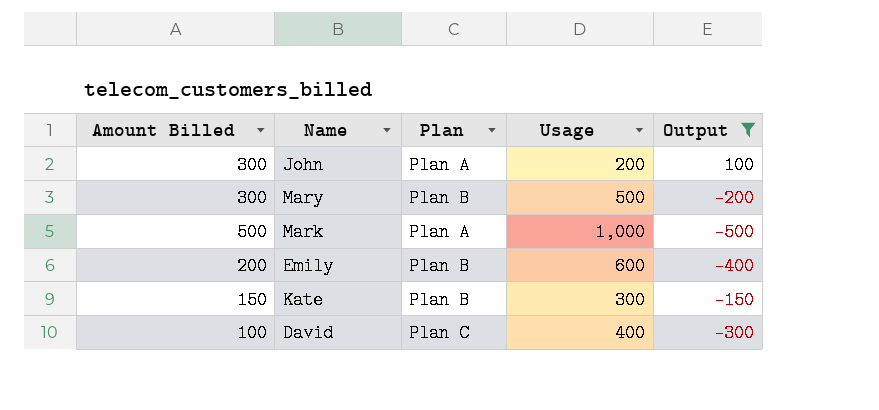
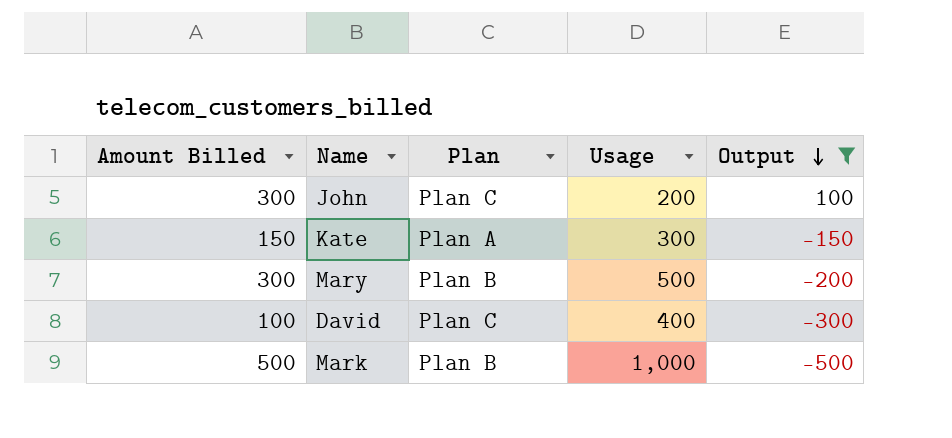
row order: none -> Output descending
row Emily: 200 | Plan B | 600 | -400 -> none
John | Plan: Plan A -> Plan C
Kate | Plan: Plan B -> Plan A
Mark | Plan: Plan A -> Plan B

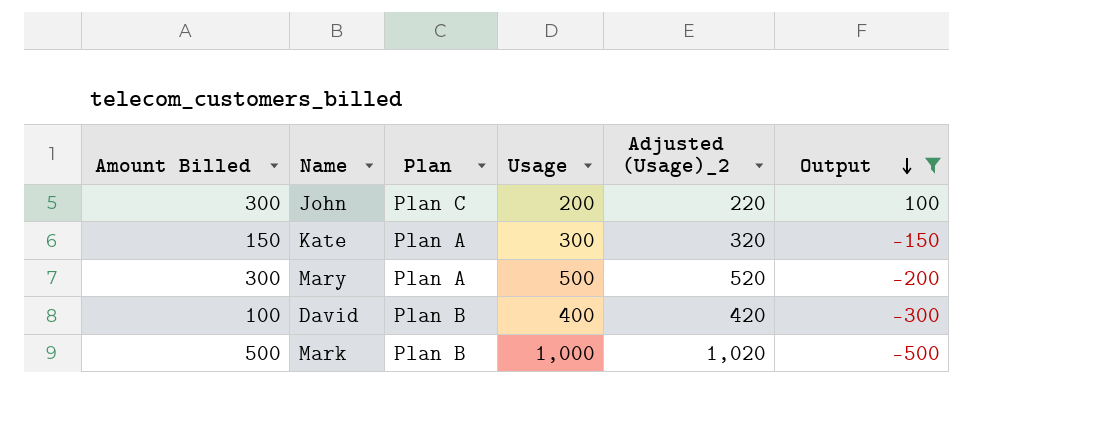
column Adjusted (Usage)_2 | formula: none -> [Usage] + 20
Mary | Plan: Plan B -> Plan A
David | Plan: Plan C -> Plan B

